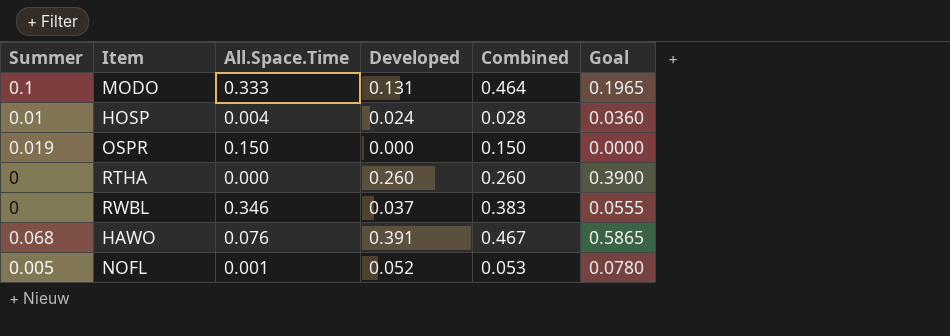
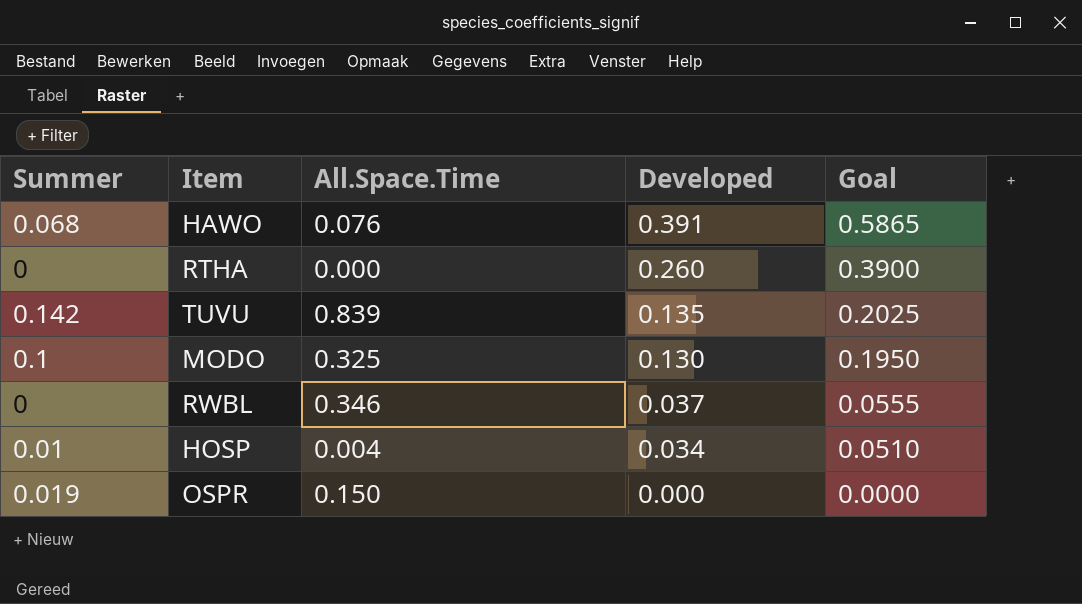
row order: none -> Developed descending
column Combined | formula: [All.Space.Time] + [Developed] -> none
row NOFL: 0.005 | 0.001 | 0.052 | 0.053 | 0.0780 -> none
row TUVU: none -> 0.142 | 0.839 | 0.135 | 0.2025
MODO | All.Space.Time: 0.333 -> 0.325
MODO | Developed: 0.131 -> 0.130
MODO | Goal: 0.1965 -> 0.1950
HOSP | Developed: 0.024 -> 0.034
HOSP | Goal: 0.0360 -> 0.0510

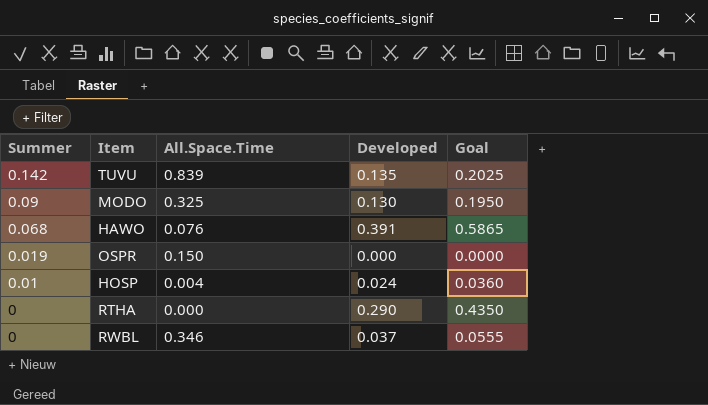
row order: Developed descending -> Summer descending
MODO | Summer: 0.1 -> 0.09
HOSP | Developed: 0.034 -> 0.024
HOSP | Goal: 0.0510 -> 0.0360
RTHA | Developed: 0.260 -> 0.290
RTHA | Goal: 0.3900 -> 0.4350

